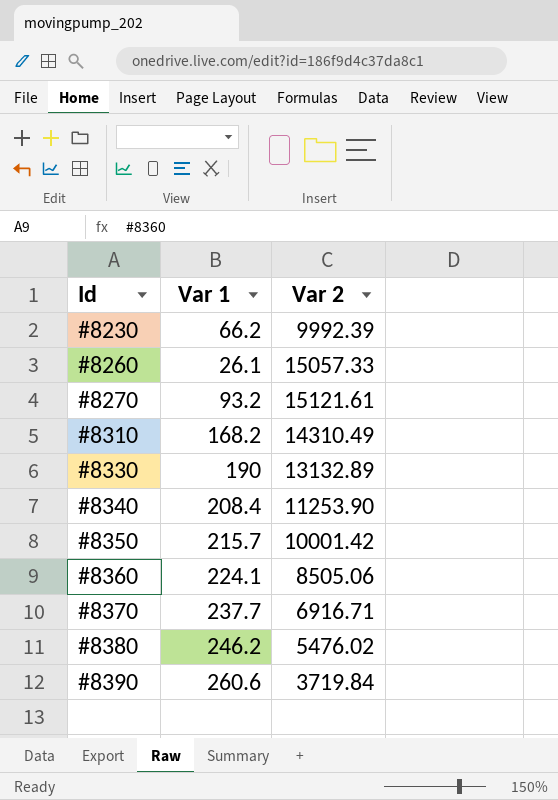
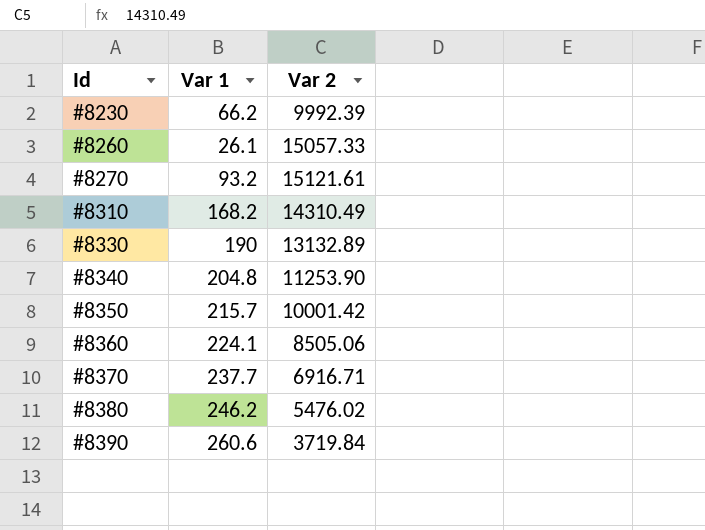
#8340 | Var 1: 208.4 -> 204.8

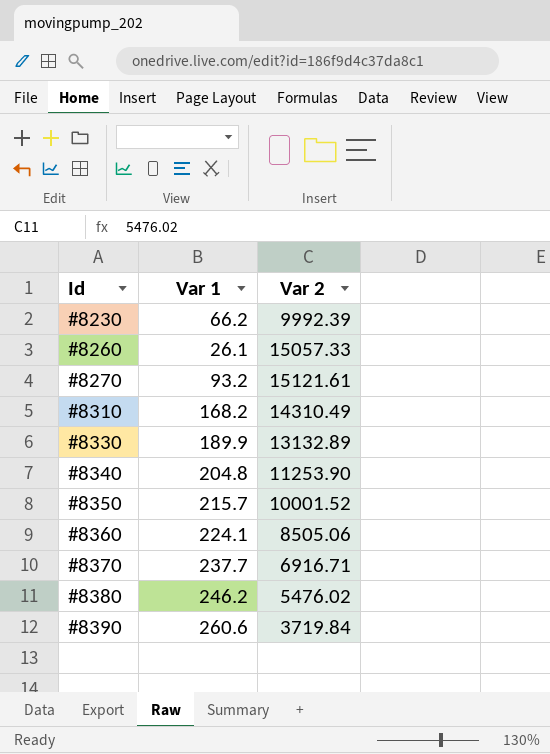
#8330 | Var 1: 190 -> 189.9
#8350 | Var 2: 10001.42 -> 10001.52

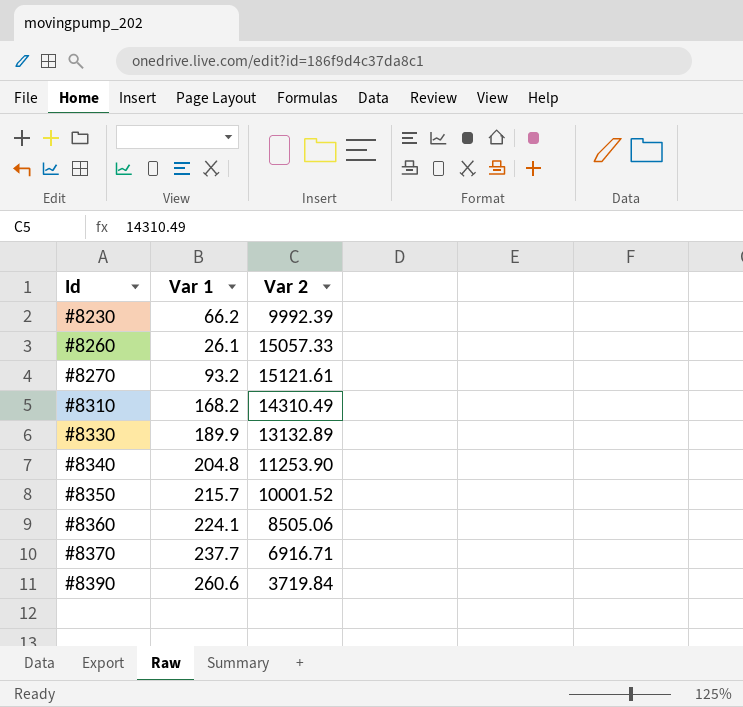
row #8380: 246.2 | 5476.02 -> none

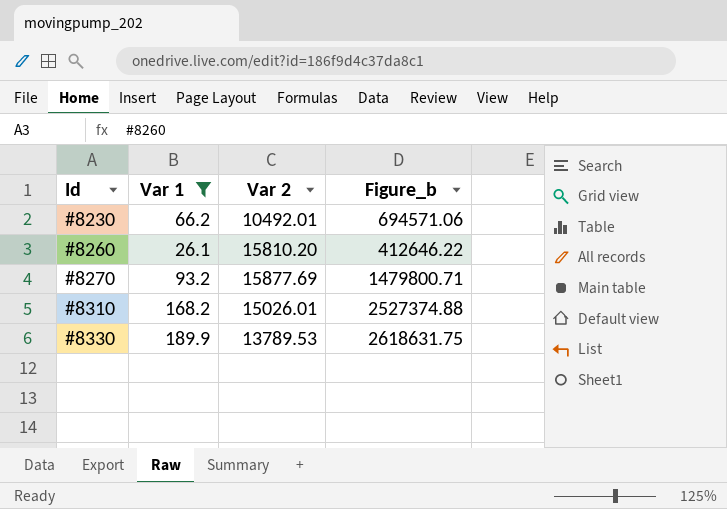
filter: none -> Var 1 <= 189.9
column Figure_b | formula: none -> [Var 1] * [Var 2]
#8230 | Var 2: 9992.39 -> 10492.01
#8260 | Var 2: 15057.33 -> 15810.20
#8270 | Var 2: 15121.61 -> 15877.69
#8310 | Var 2: 14310.49 -> 15026.01
#8330 | Var 2: 13132.89 -> 13789.53

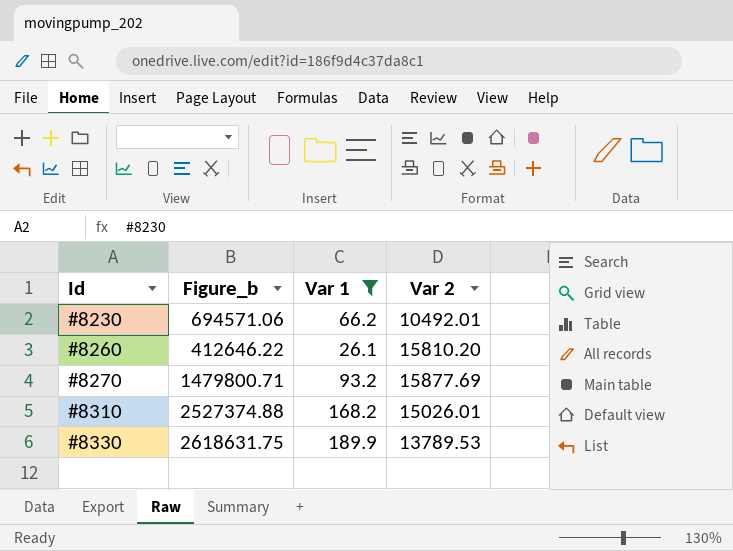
column Figure_b | position: 4 -> 2

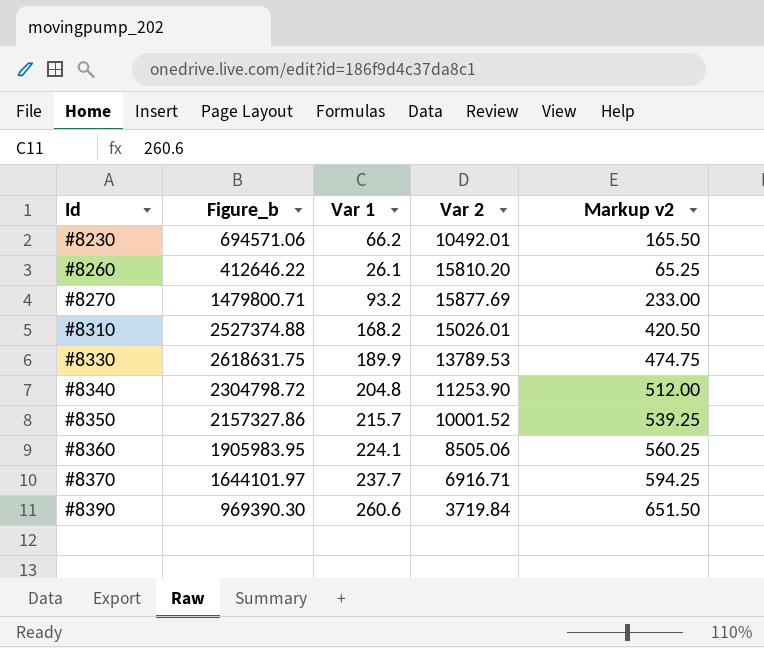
filter: Var 1 <= 189.9 -> none
column Markup v2 | formula: none -> [Var 1] * 2.5

